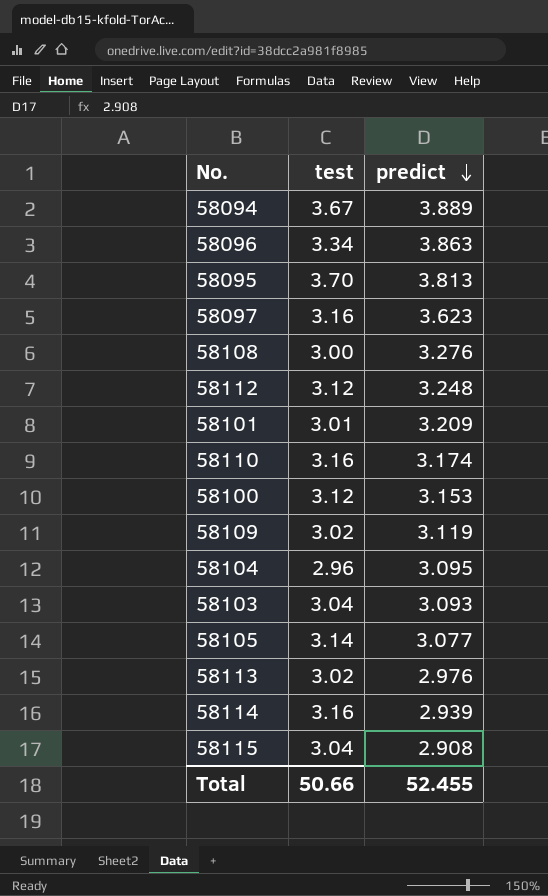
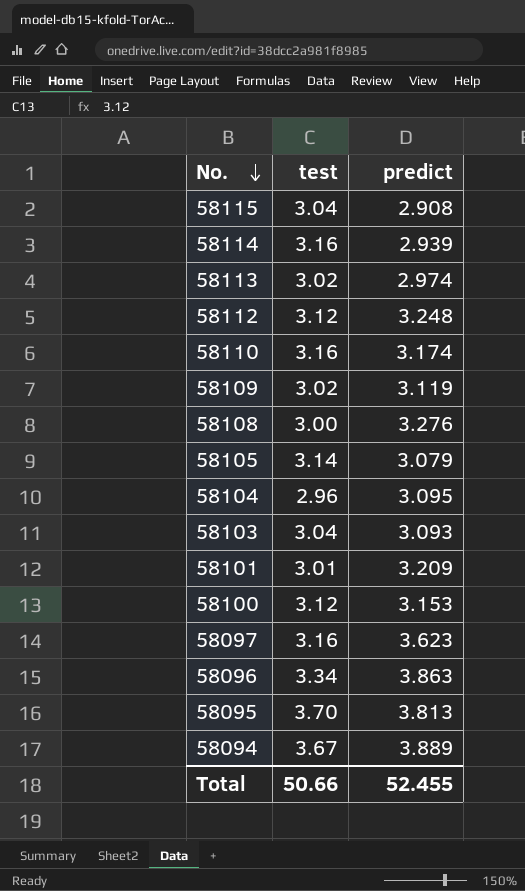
row order: predict descending -> No. descending
58113 | predict: 2.976 -> 2.974
58105 | predict: 3.077 -> 3.079

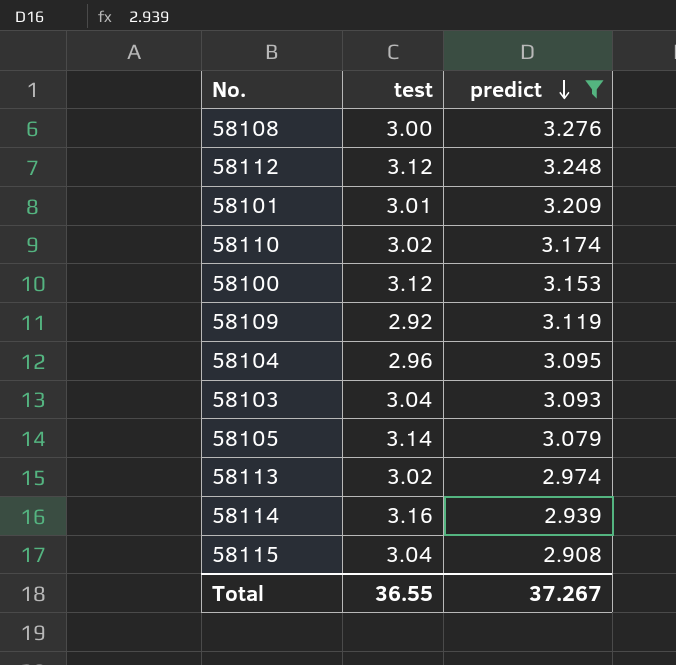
filter: none -> predict <= 3.276
row order: No. descending -> predict descending
58110 | test: 3.16 -> 3.02
58109 | test: 3.02 -> 2.92
Total | test: 50.66 -> 36.55
Total | predict: 52.455 -> 37.267

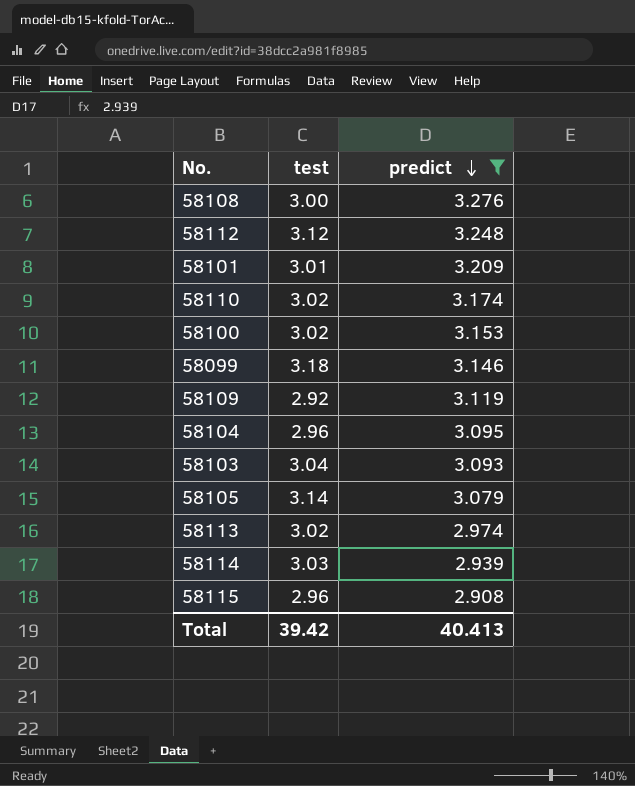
58100 | test: 3.12 -> 3.02
row 58099: none -> 3.18 | 3.146
58114 | test: 3.16 -> 3.03
58115 | test: 3.04 -> 2.96
Total | test: 36.55 -> 39.42
Total | predict: 37.267 -> 40.413

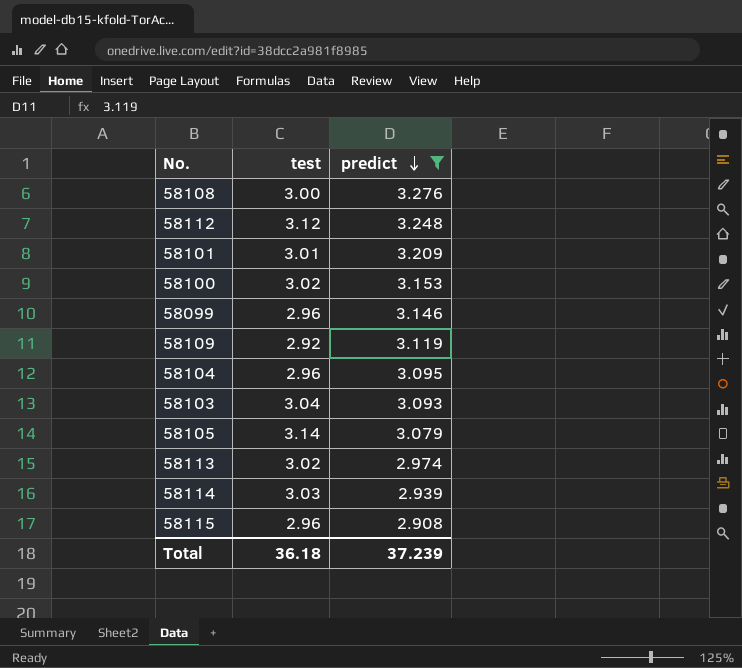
row 58110: 3.02 | 3.174 -> none
58099 | test: 3.18 -> 2.96
Total | test: 39.42 -> 36.18
Total | predict: 40.413 -> 37.239

